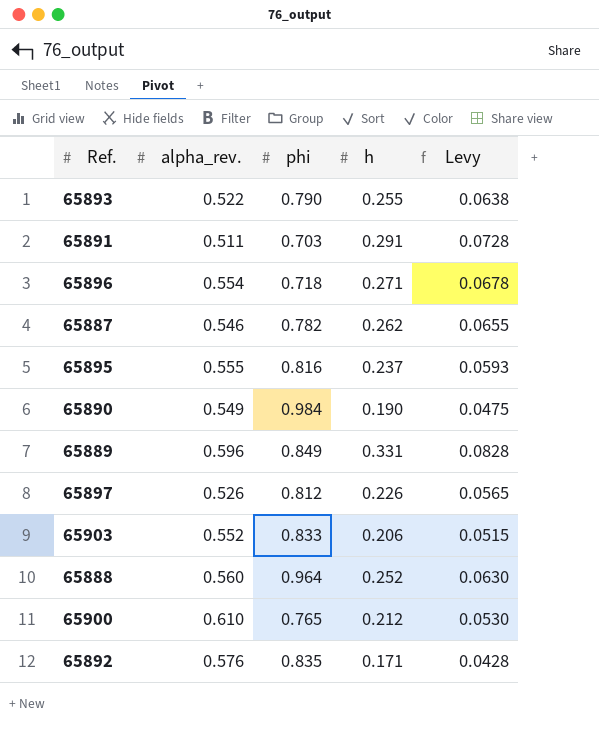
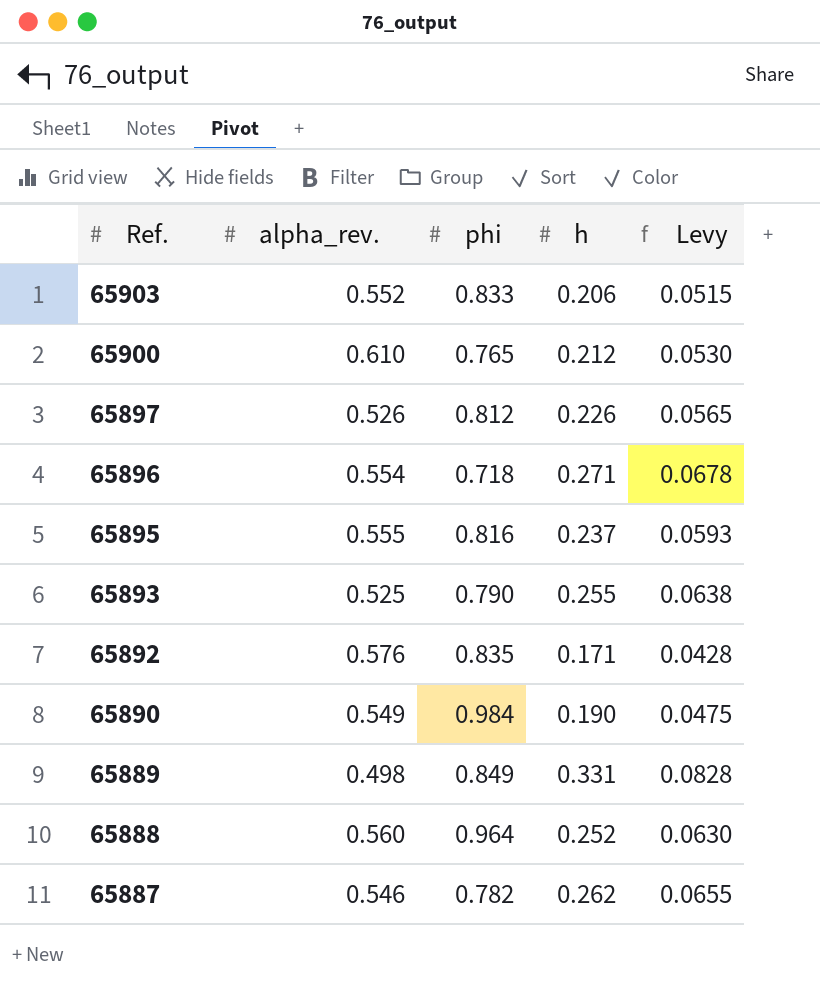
row order: none -> Ref. descending
row 65891: 0.511 | 0.703 | 0.291 | 0.0728 -> none
65893 | alpha_rev.: 0.522 -> 0.525
65889 | alpha_rev.: 0.596 -> 0.498

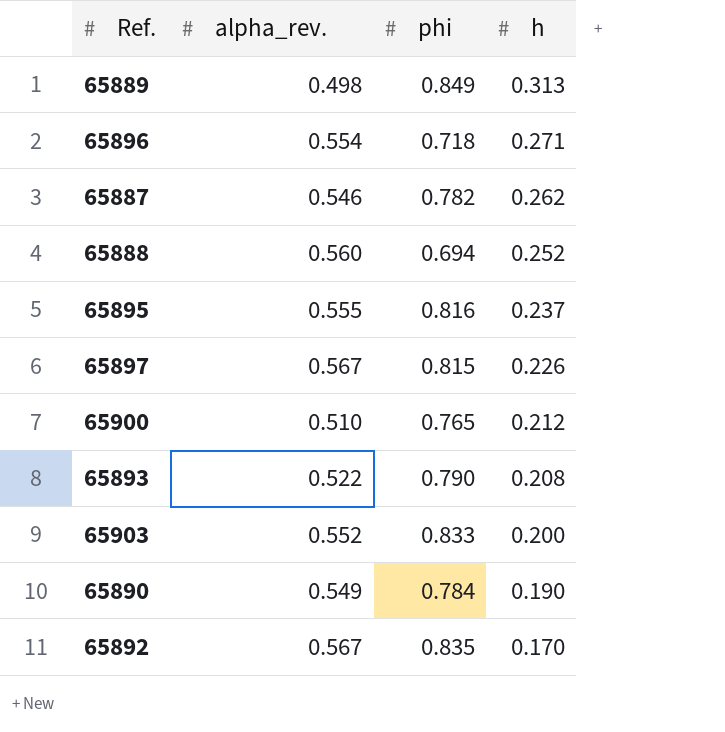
row order: Ref. descending -> h descending
column Levy | formula: [h] * 0.25 -> none
65889 | h: 0.331 -> 0.313
65888 | phi: 0.964 -> 0.694
65897 | alpha_rev.: 0.526 -> 0.567
65897 | phi: 0.812 -> 0.815
65900 | alpha_rev.: 0.610 -> 0.510
65893 | alpha_rev.: 0.525 -> 0.522
65893 | h: 0.255 -> 0.208
65903 | h: 0.206 -> 0.200
65890 | phi: 0.984 -> 0.784
65892 | alpha_rev.: 0.576 -> 0.567
65892 | h: 0.171 -> 0.170

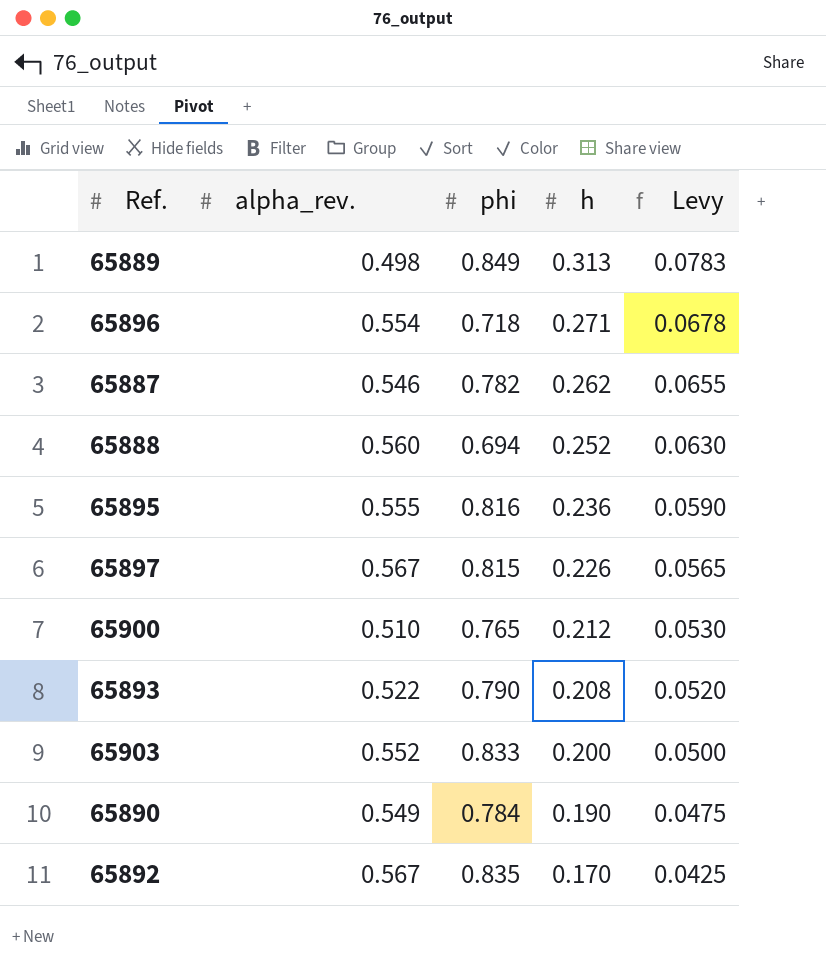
column Levy | formula: none -> [h] * 0.25
65895 | h: 0.237 -> 0.236

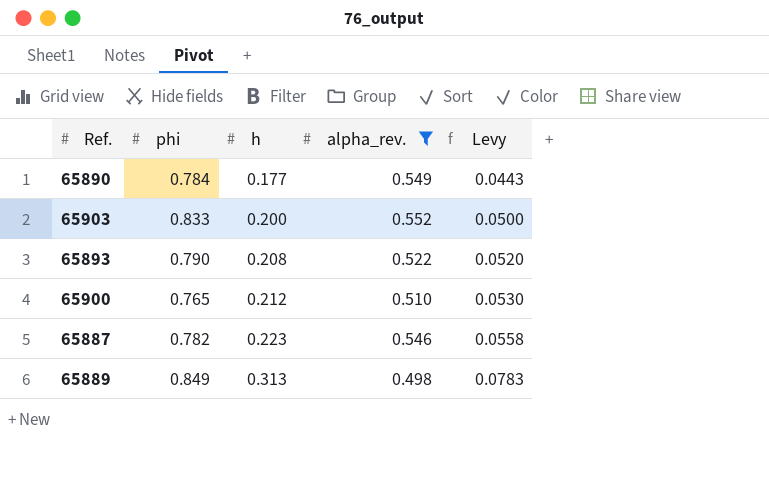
filter: none -> alpha_rev. <= 0.552
row order: h descending -> h ascending
column alpha_rev. | position: 2 -> 4
65890 | h: 0.190 -> 0.177
65890 | Levy: 0.0475 -> 0.0443
65887 | h: 0.262 -> 0.223
65887 | Levy: 0.0655 -> 0.0558

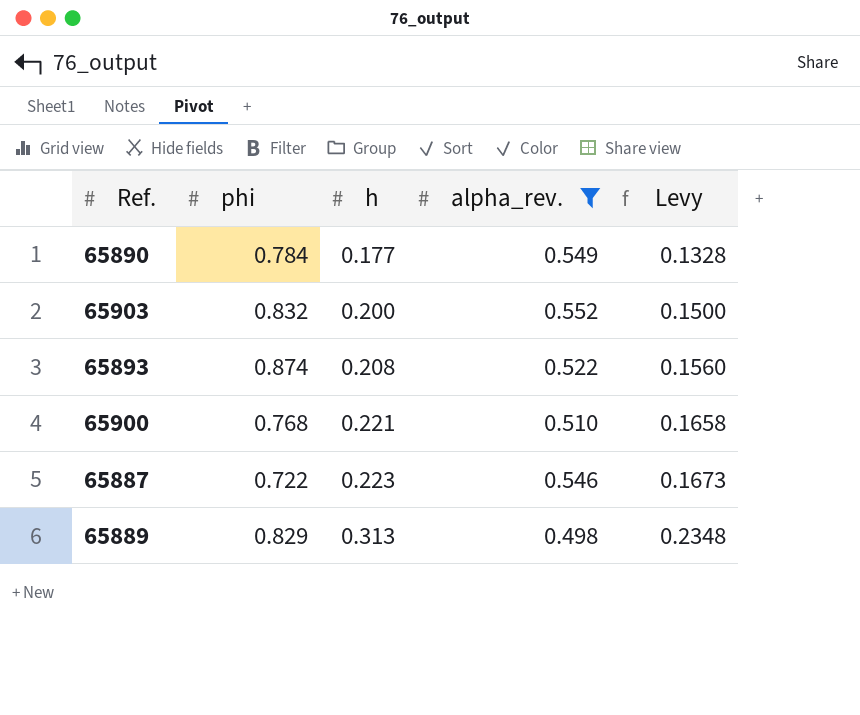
column Levy | formula: [h] * 0.25 -> [h] * 0.75
65903 | phi: 0.833 -> 0.832
65893 | phi: 0.790 -> 0.874
65900 | phi: 0.765 -> 0.768
65900 | h: 0.212 -> 0.221
65887 | phi: 0.782 -> 0.722
65889 | phi: 0.849 -> 0.829

